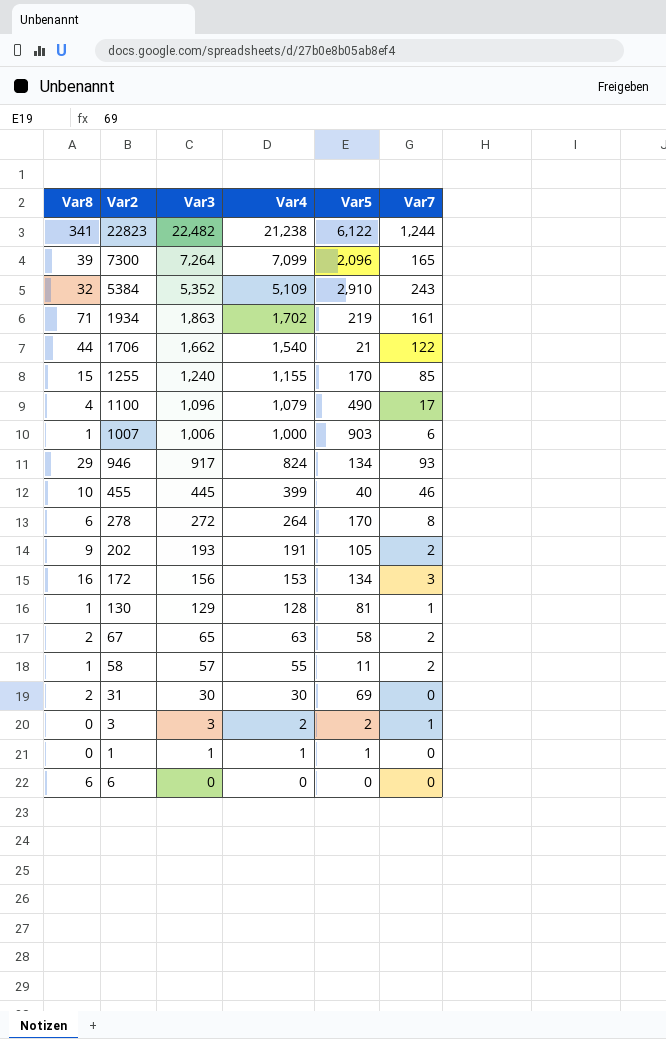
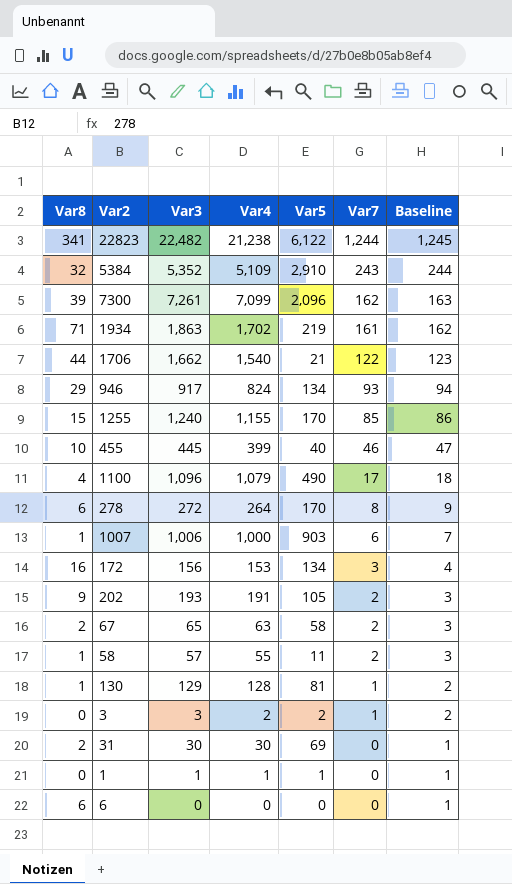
row order: Var3 descending -> Var7 descending
column Baseline | formula: none -> [Var7] + 1
7300 | Var3: 7,264 -> 7,261
7300 | Var7: 165 -> 162

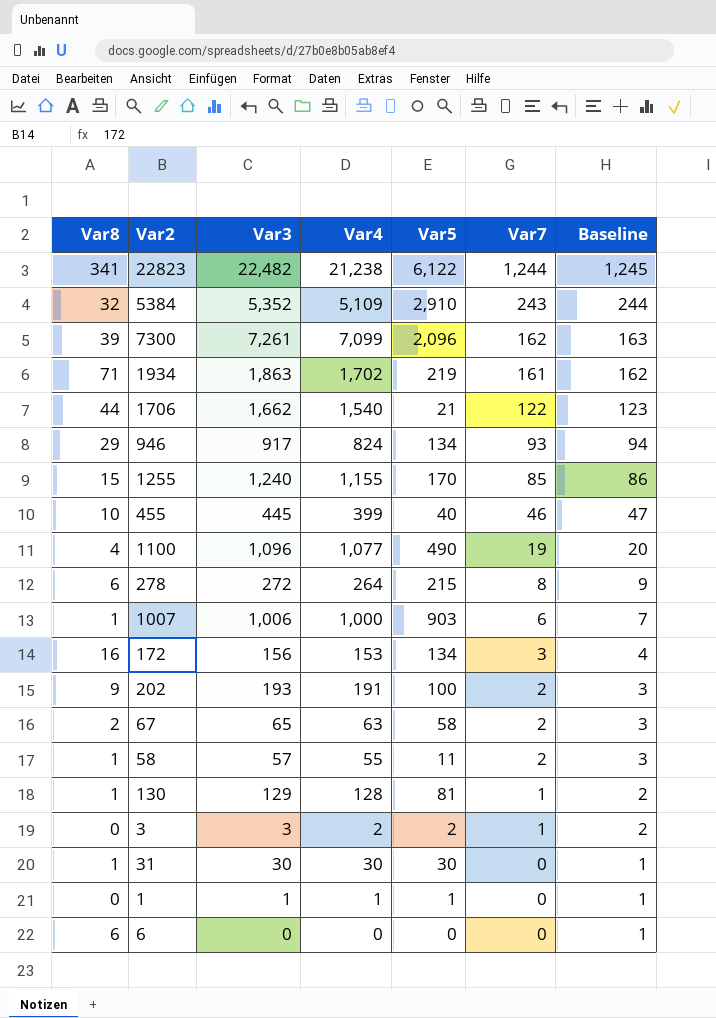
1100 | Var4: 1,079 -> 1,077
1100 | Var7: 17 -> 19
1100 | Baseline: 18 -> 20
278 | Var5: 170 -> 215
202 | Var5: 105 -> 100
31 | Var8: 2 -> 1
31 | Var5: 69 -> 30

